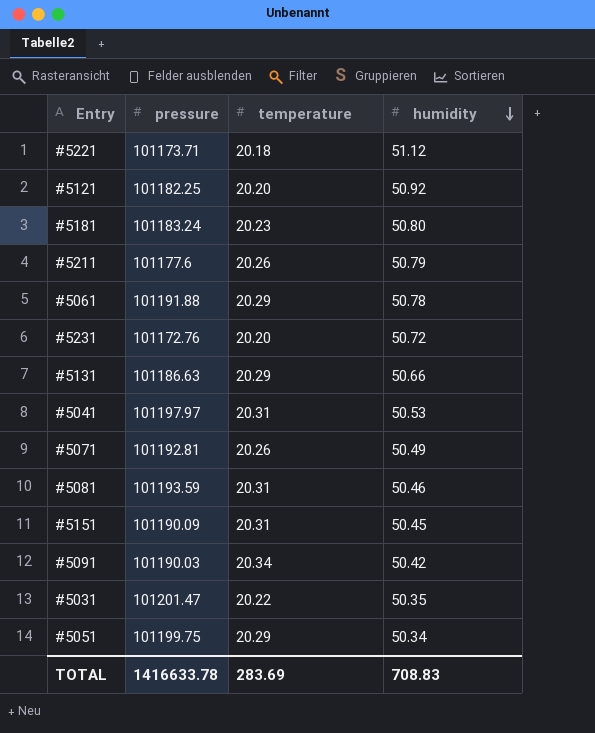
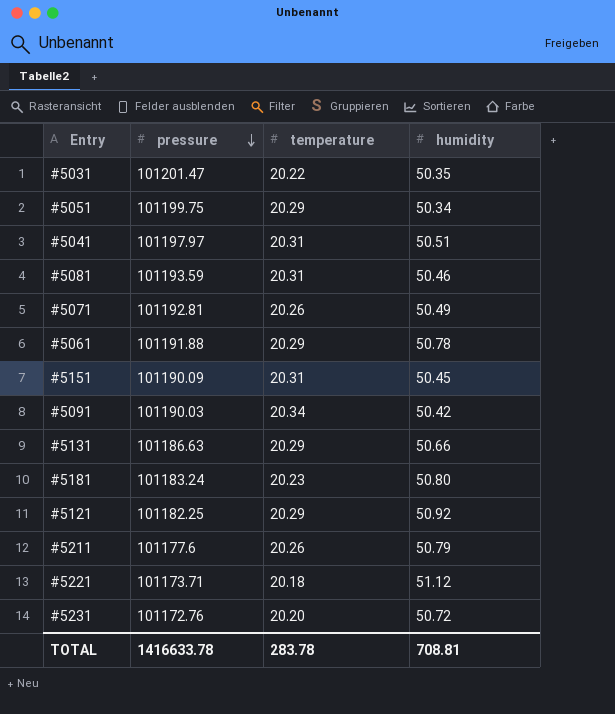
row order: humidity descending -> pressure descending
#5041 | humidity: 50.53 -> 50.51
#5121 | temperature: 20.20 -> 20.29
TOTAL | temperature: 283.69 -> 283.78
TOTAL | humidity: 708.83 -> 708.81

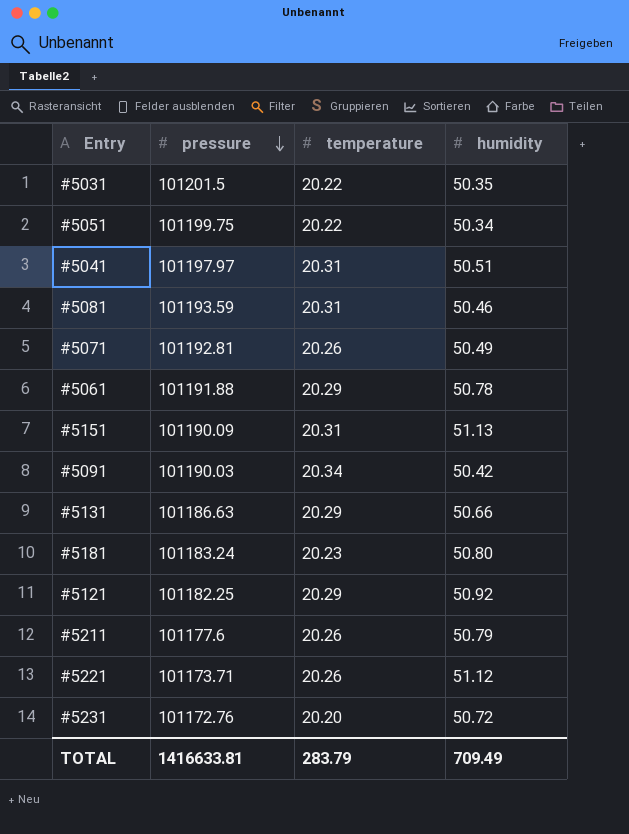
#5031 | pressure: 101201.47 -> 101201.5
#5051 | temperature: 20.29 -> 20.22
#5151 | humidity: 50.45 -> 51.13
#5221 | temperature: 20.18 -> 20.26
TOTAL | pressure: 1416633.78 -> 1416633.81
TOTAL | temperature: 283.78 -> 283.79
TOTAL | humidity: 708.81 -> 709.49

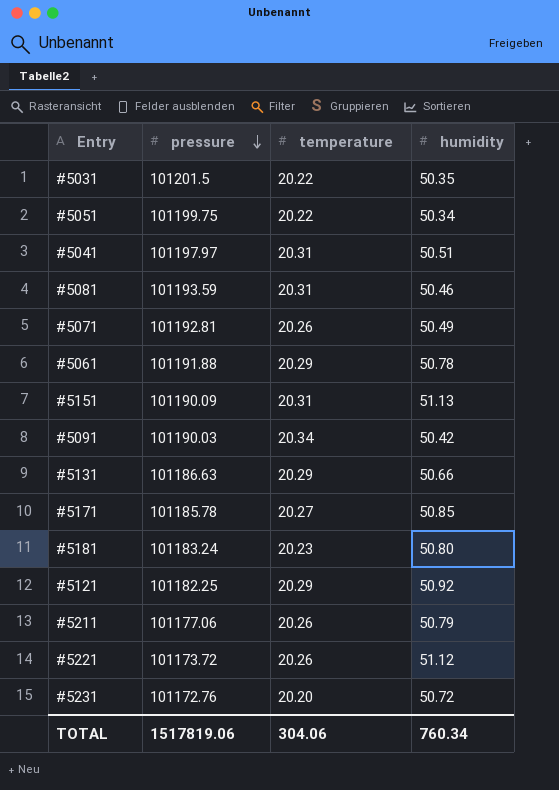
row #5171: none -> 101185.78 | 20.27 | 50.85
#5211 | pressure: 101177.6 -> 101177.06
#5221 | pressure: 101173.71 -> 101173.72
TOTAL | pressure: 1416633.81 -> 1517819.06
TOTAL | temperature: 283.79 -> 304.06
TOTAL | humidity: 709.49 -> 760.34

